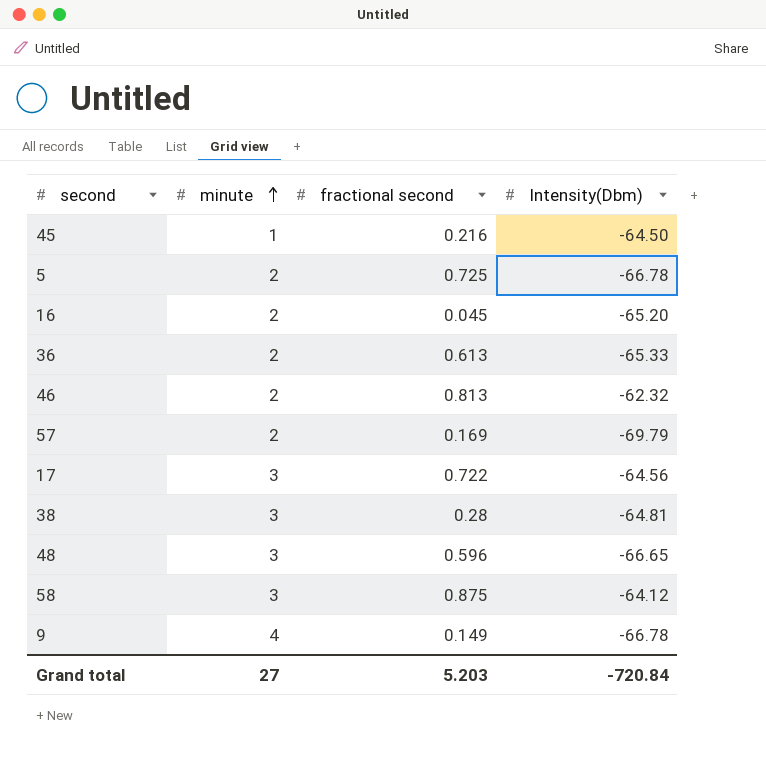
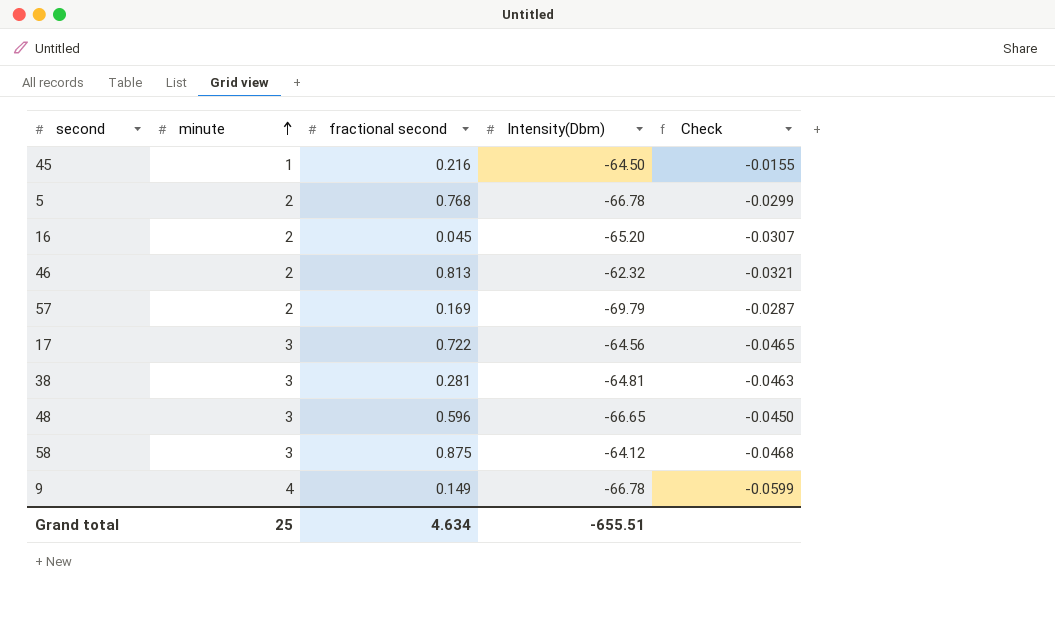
column Check | formula: none -> [minute] / [Intensity(Dbm)]
row 36: 2 | 0.613 | -65.33 -> none
5 | fractional second: 0.725 -> 0.768
38 | fractional second: 0.28 -> 0.281
Grand total | minute: 27 -> 25
Grand total | fractional second: 5.203 -> 4.634
Grand total | Intensity(Dbm): -720.84 -> -655.51

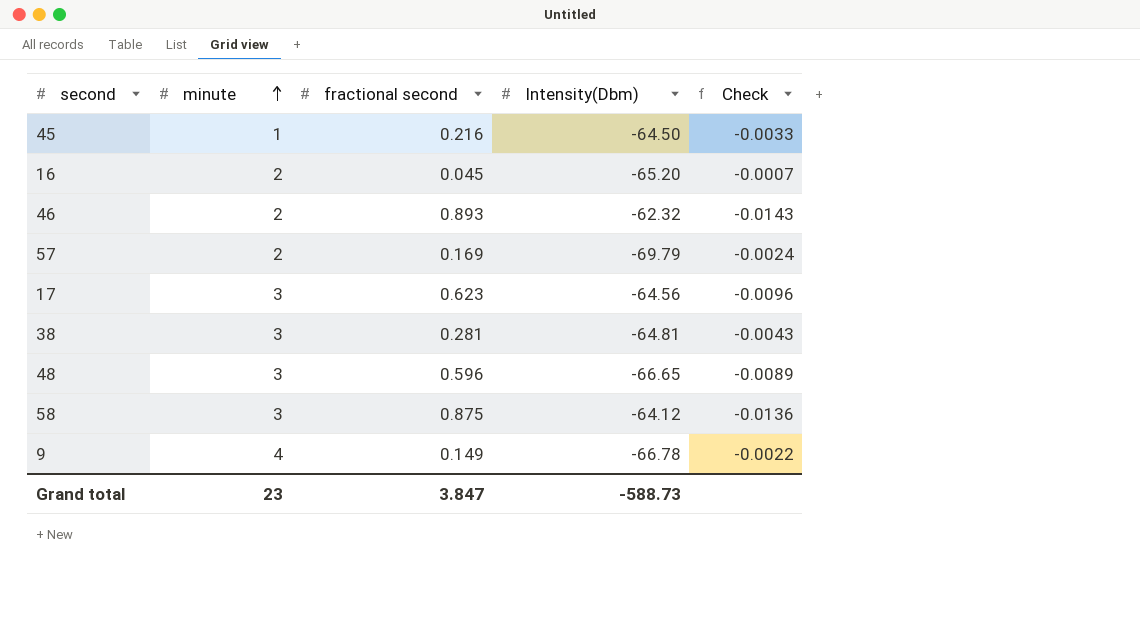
column Check | formula: [minute] / [Intensity(Dbm)] -> [fractional second] / [Intensity(Dbm)]
row 5: 2 | 0.768 | -66.78 | -0.0299 -> none
46 | fractional second: 0.813 -> 0.893
17 | fractional second: 0.722 -> 0.623
Grand total | minute: 25 -> 23
Grand total | fractional second: 4.634 -> 3.847
Grand total | Intensity(Dbm): -655.51 -> -588.73

